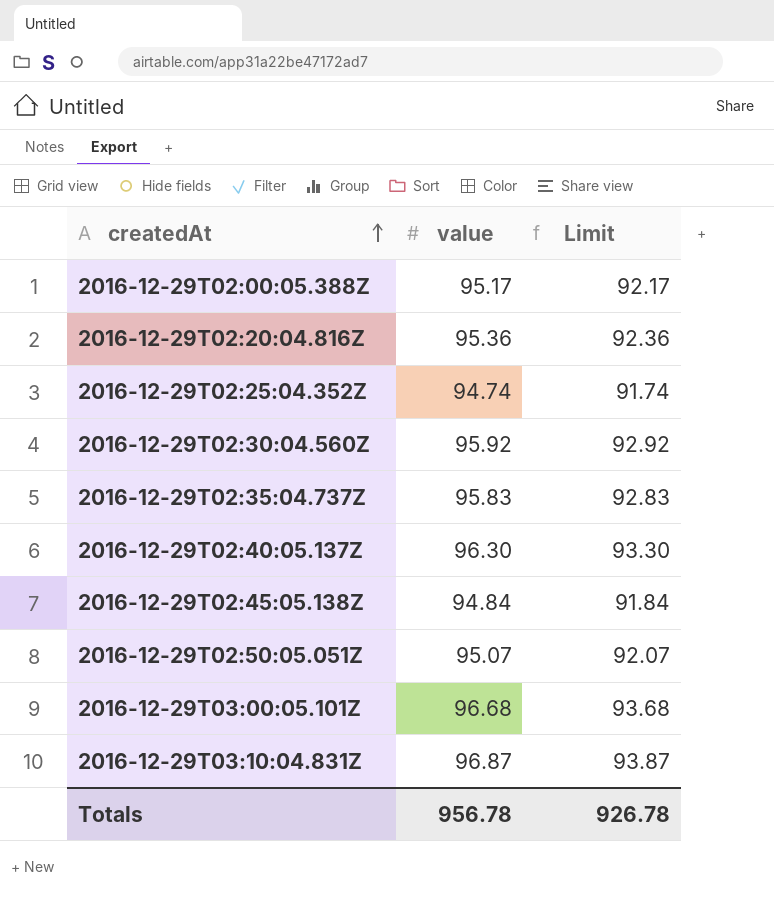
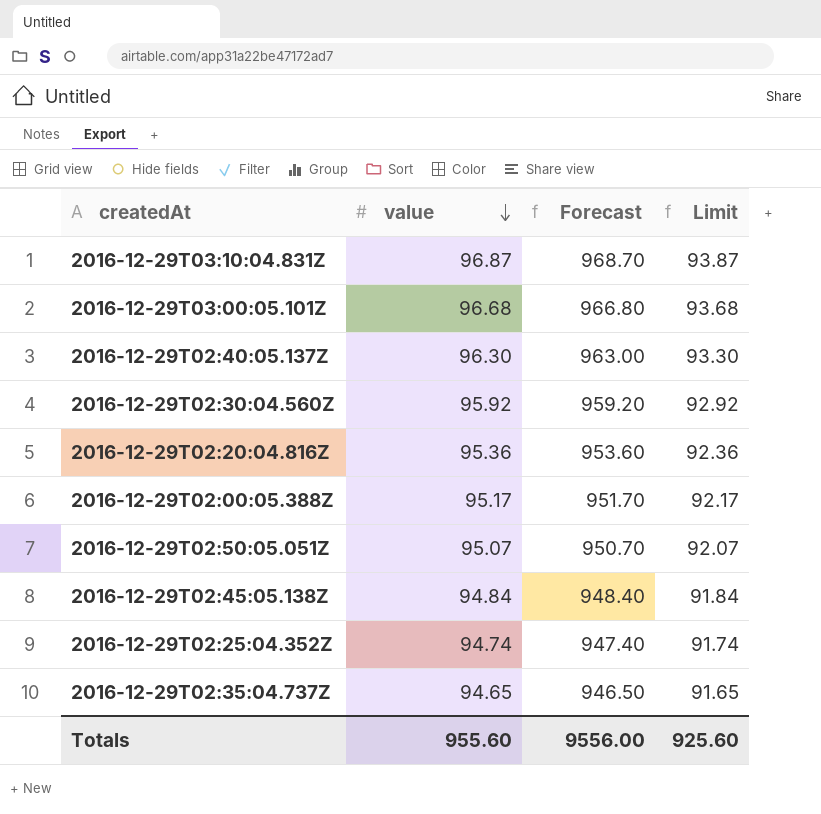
row order: createdAt ascending -> value descending
column Forecast | formula: none -> [value] * 10
2016-12-29T02:35:04.737Z | value: 95.83 -> 94.65
2016-12-29T02:35:04.737Z | Limit: 92.83 -> 91.65
Totals | value: 956.78 -> 955.60
Totals | Limit: 926.78 -> 925.60

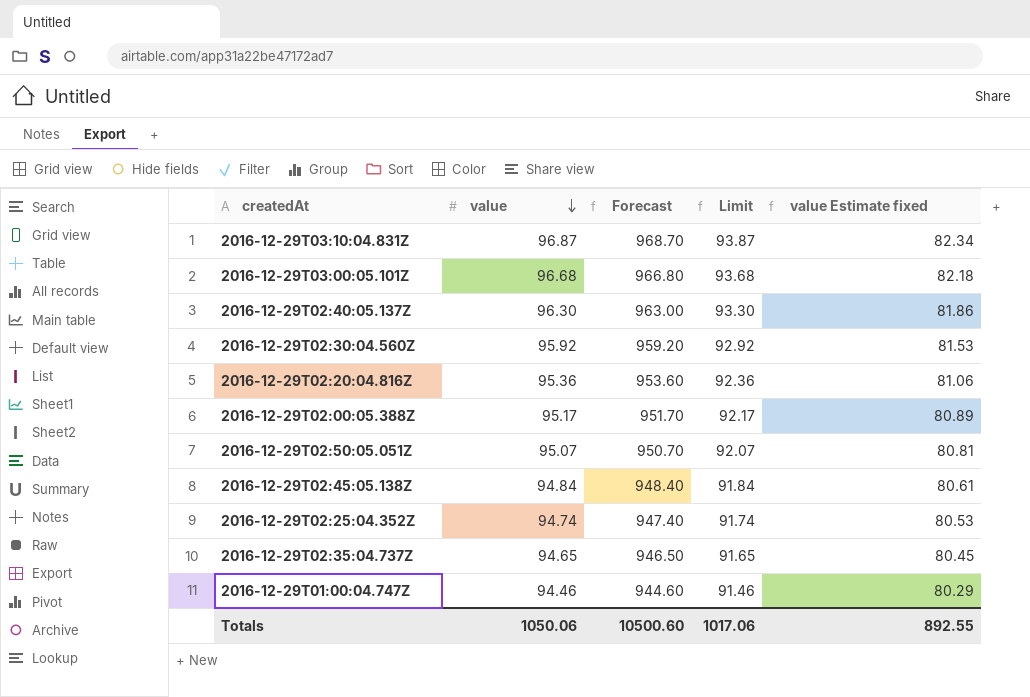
column value Estimate fixed | formula: none -> [value] * 0.85
row 2016-12-29T01:00:04.747Z: none -> 94.46 | 944.60 | 91.46 | 80.29
Totals | value: 955.60 -> 1050.06
Totals | Forecast: 9556.00 -> 10500.60
Totals | Limit: 925.60 -> 1017.06

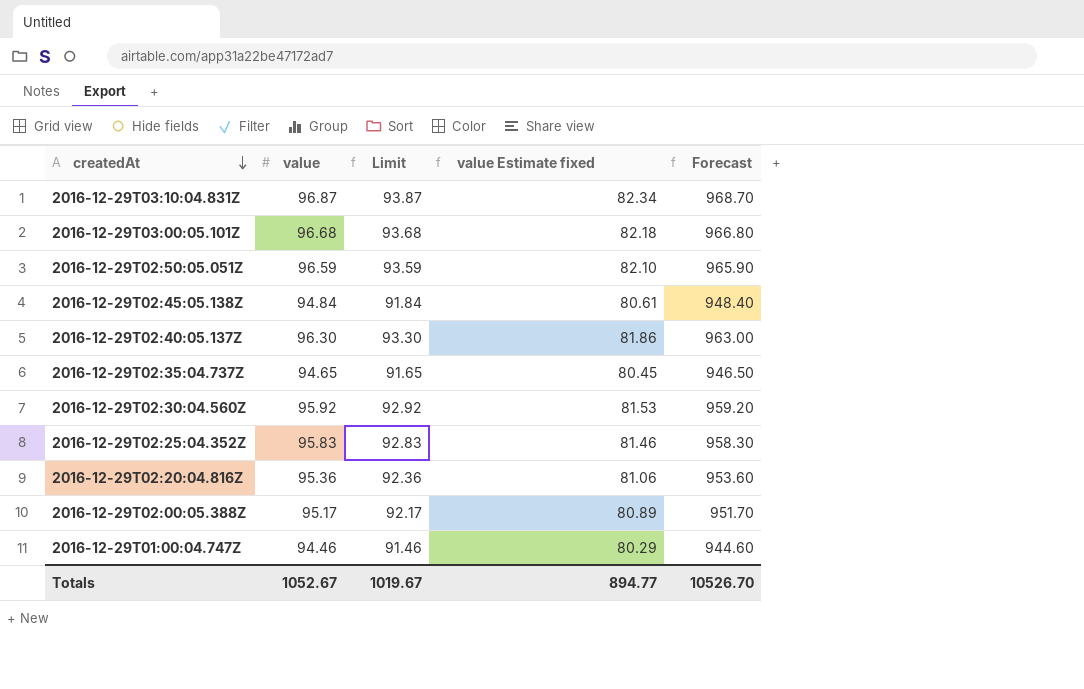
row order: value descending -> createdAt descending
column Forecast | position: 3 -> 5
2016-12-29T02:50:05.051Z | value: 95.07 -> 96.59
2016-12-29T02:50:05.051Z | Limit: 92.07 -> 93.59
2016-12-29T02:50:05.051Z | value Estimate fixed: 80.81 -> 82.10
2016-12-29T02:50:05.051Z | Forecast: 950.70 -> 965.90
2016-12-29T02:25:04.352Z | value: 94.74 -> 95.83
2016-12-29T02:25:04.352Z | Limit: 91.74 -> 92.83
2016-12-29T02:25:04.352Z | value Estimate fixed: 80.53 -> 81.46
2016-12-29T02:25:04.352Z | Forecast: 947.40 -> 958.30
Totals | value: 1050.06 -> 1052.67
Totals | Limit: 1017.06 -> 1019.67
Totals | value Estimate fixed: 892.55 -> 894.77
Totals | Forecast: 10500.60 -> 10526.70

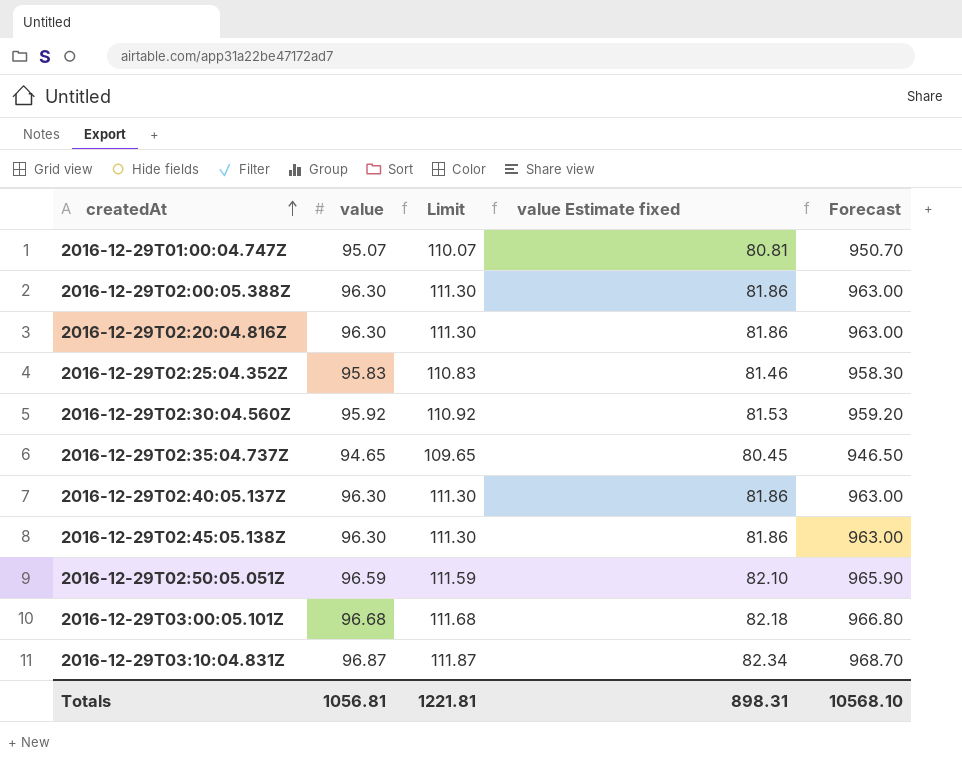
row order: createdAt descending -> createdAt ascending
column Limit | formula: [value] - 3 -> [value] + 15
2016-12-29T01:00:04.747Z | value: 94.46 -> 95.07
2016-12-29T01:00:04.747Z | value Estimate fixed: 80.29 -> 80.81
2016-12-29T01:00:04.747Z | Forecast: 944.60 -> 950.70
2016-12-29T02:00:05.388Z | value: 95.17 -> 96.30
2016-12-29T02:00:05.388Z | value Estimate fixed: 80.89 -> 81.86
2016-12-29T02:00:05.388Z | Forecast: 951.70 -> 963.00
2016-12-29T02:20:04.816Z | value: 95.36 -> 96.30
2016-12-29T02:20:04.816Z | value Estimate fixed: 81.06 -> 81.86
2016-12-29T02:20:04.816Z | Forecast: 953.60 -> 963.00
2016-12-29T02:45:05.138Z | value: 94.84 -> 96.30
2016-12-29T02:45:05.138Z | value Estimate fixed: 80.61 -> 81.86
2016-12-29T02:45:05.138Z | Forecast: 948.40 -> 963.00
Totals | value: 1052.67 -> 1056.81
Totals | Limit: 1019.67 -> 1221.81
Totals | value Estimate fixed: 894.77 -> 898.31
Totals | Forecast: 10526.70 -> 10568.10

